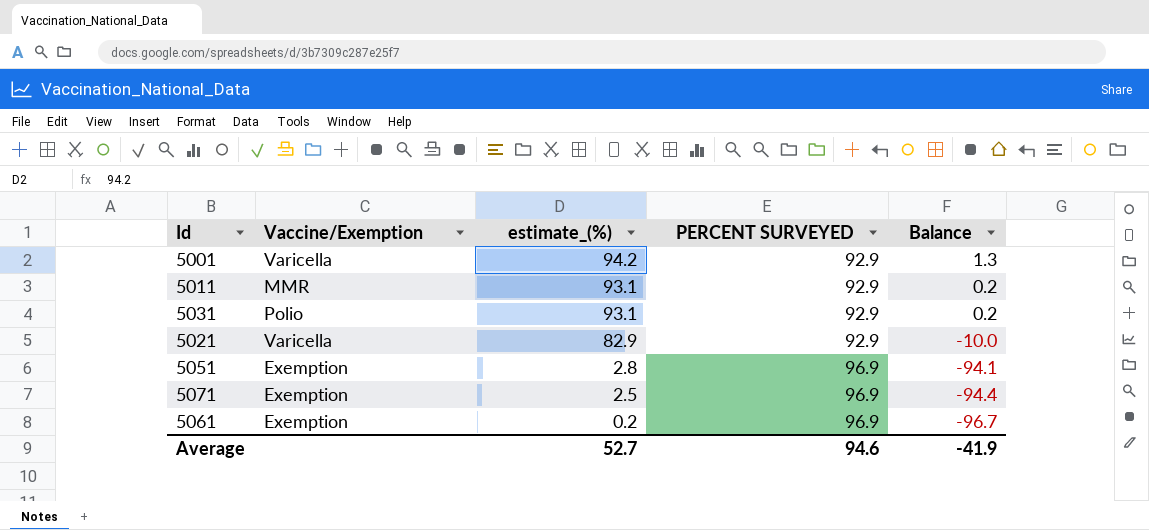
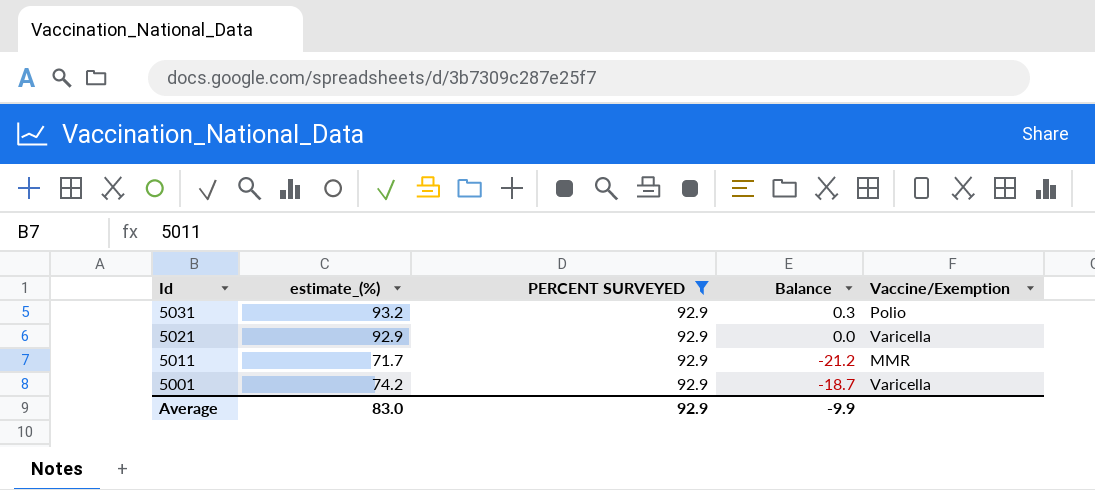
filter: none -> PERCENT SURVEYED = 92.9
row order: estimate_(%) descending -> Id descending
column Vaccine/Exemption | position: 2 -> 5
5031 | estimate_(%): 93.1 -> 93.2
5031 | Balance: 0.2 -> 0.3
5021 | estimate_(%): 82.9 -> 92.9
5021 | Balance: -10.0 -> 0.0
5011 | estimate_(%): 93.1 -> 71.7
5011 | Balance: 0.2 -> -21.2
5001 | estimate_(%): 94.2 -> 74.2
5001 | Balance: 1.3 -> -18.7
Average | estimate_(%): 52.7 -> 83.0
Average | PERCENT SURVEYED: 94.6 -> 92.9
Average | Balance: -41.9 -> -9.9

